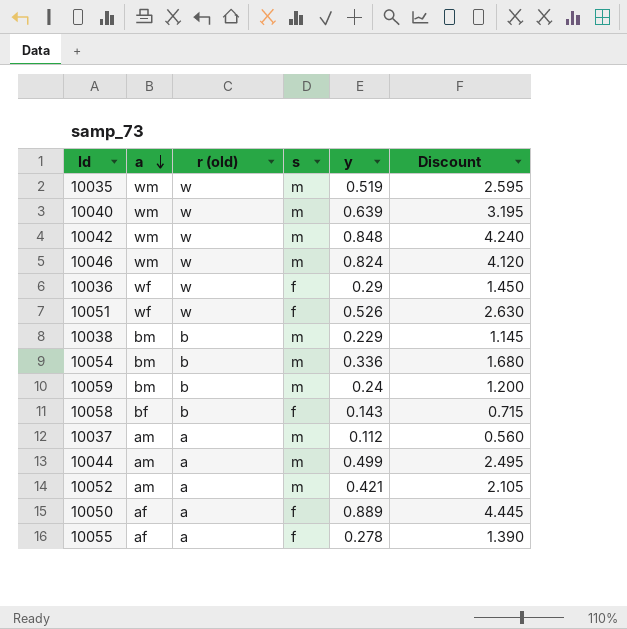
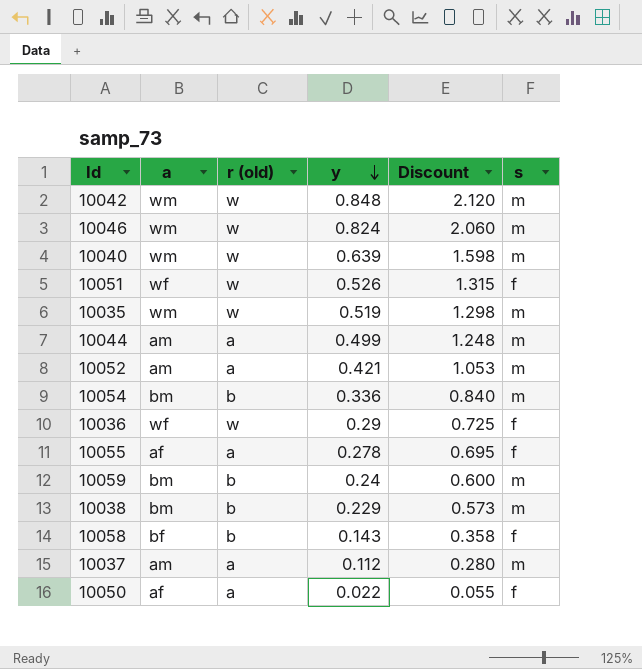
row order: a descending -> y descending
column Discount | formula: [y] * 5 -> [y] * 2.5
column s | position: 4 -> 6
10050 | y: 0.889 -> 0.022

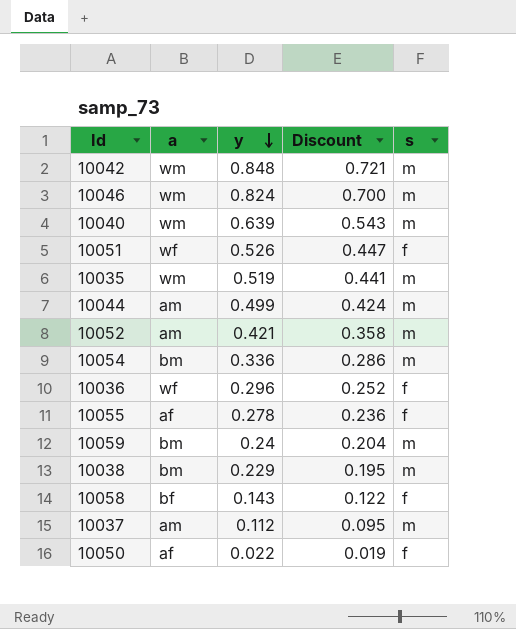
column r (old) | position: 3 -> none
column Discount | formula: [y] * 2.5 -> [y] * 0.85
10036 | y: 0.29 -> 0.296

